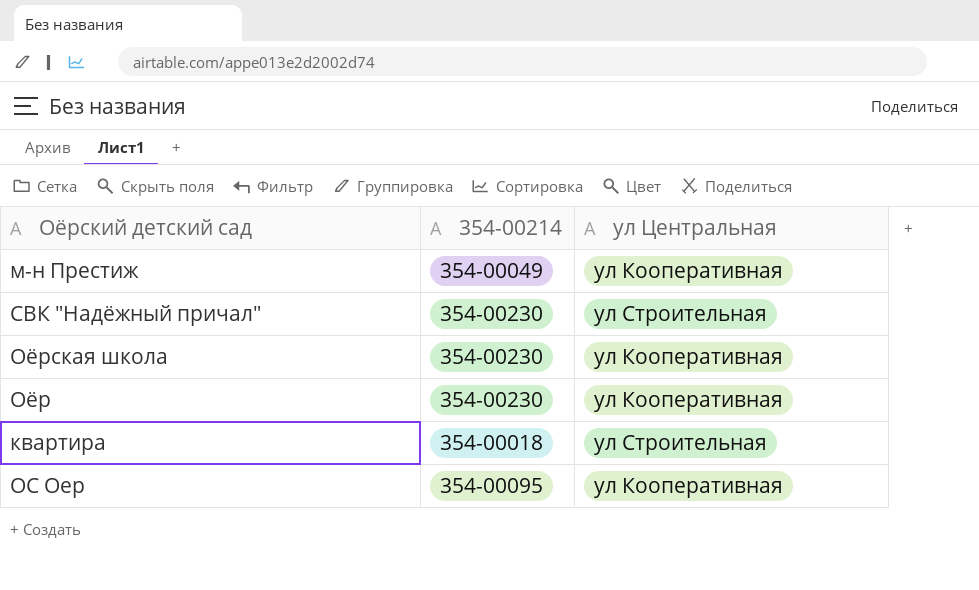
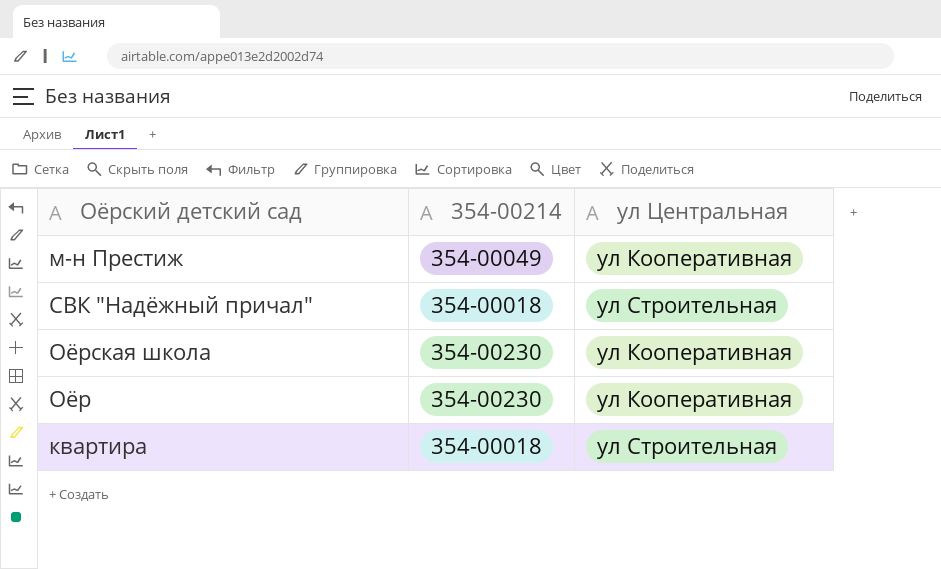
row ОС Оер: 354-00095 | ул Кооперативная -> none
СВК "Надёжный причал" | 354-00214: 354-00230 -> 354-00018

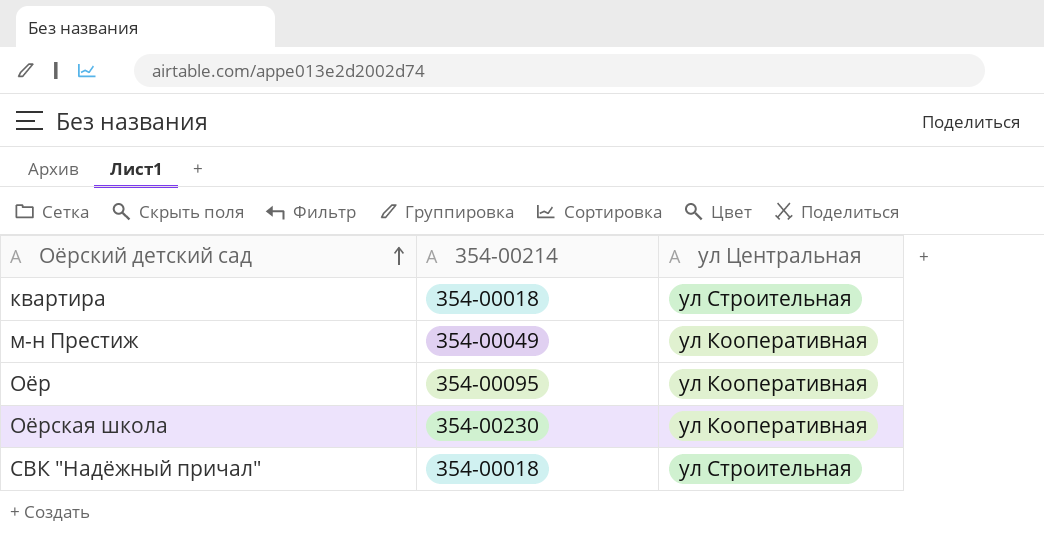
row order: none -> Оёрский детский сад ascending
Оёр | 354-00214: 354-00230 -> 354-00095

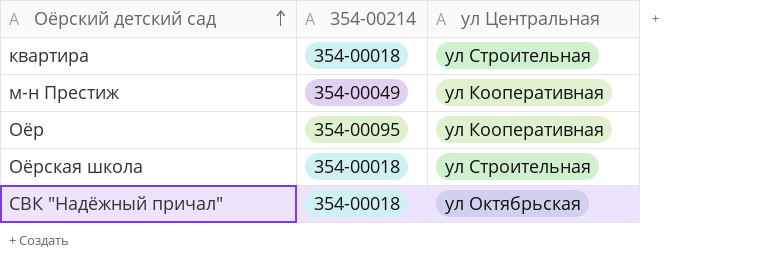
Оёрская школа | 354-00214: 354-00230 -> 354-00018
Оёрская школа | ул Центральная: ул Кооперативная -> ул Строительная
СВК "Надёжный причал" | ул Центральная: ул Строительная -> ул Октябрьская

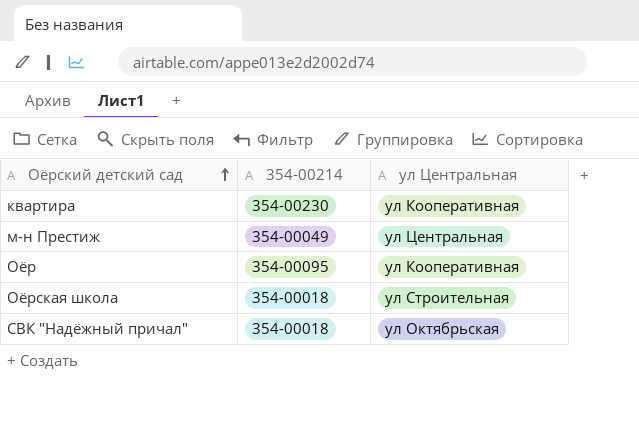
квартира | 354-00214: 354-00018 -> 354-00230
квартира | ул Центральная: ул Строительная -> ул Кооперативная
м-н Престиж | ул Центральная: ул Кооперативная -> ул Центральная

